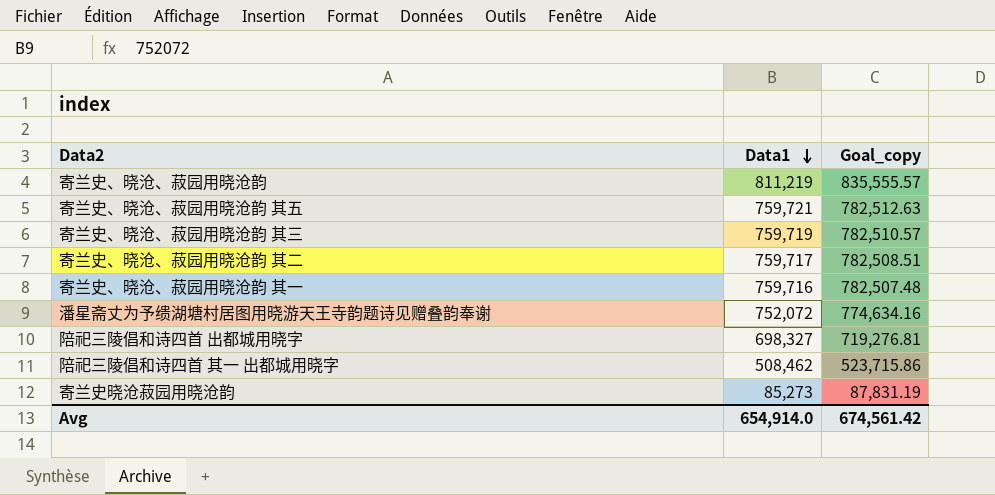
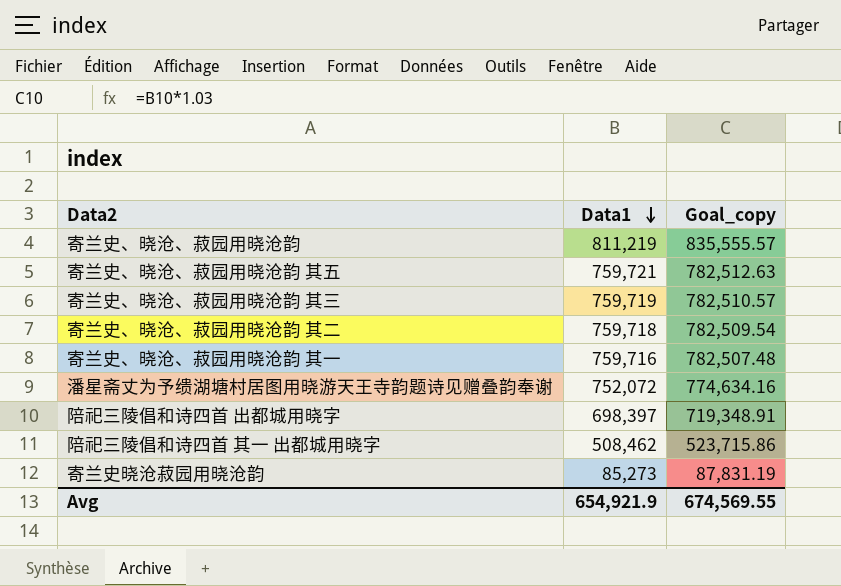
寄兰史、晓沧、菽园用晓沧韵 其二 | Data1: 759,717 -> 759,718
寄兰史、晓沧、菽园用晓沧韵 其二 | Goal_copy: 782,508.51 -> 782,509.54
陪祀三陵倡和诗四首 出都城用晓字 | Data1: 698,327 -> 698,397
陪祀三陵倡和诗四首 出都城用晓字 | Goal_copy: 719,276.81 -> 719,348.91
Avg | Data1: 654,914.0 -> 654,921.9
Avg | Goal_copy: 674,561.42 -> 674,569.55

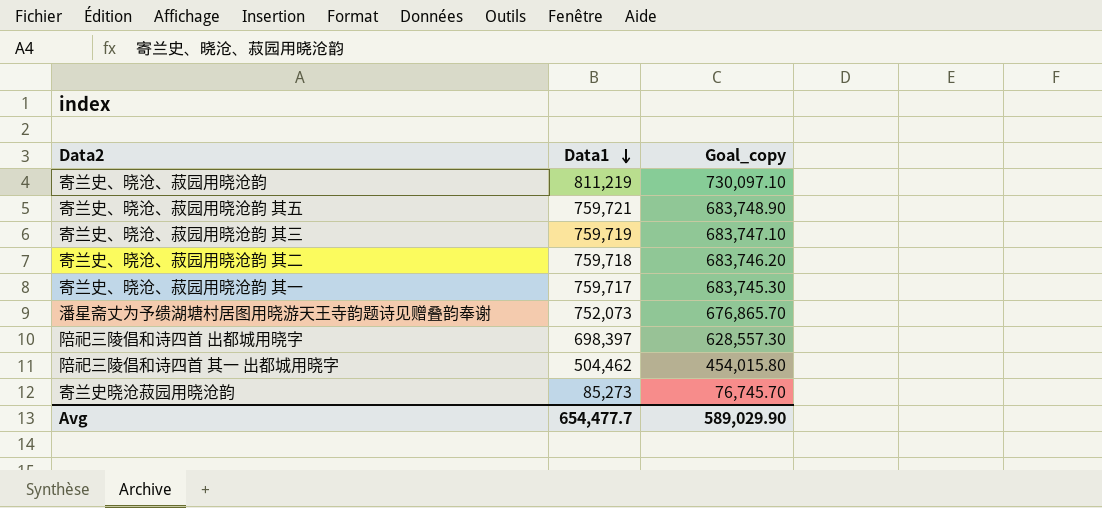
column Goal_copy | formula: [Data1] * 1.03 -> [Data1] * 0.9
寄兰史、晓沧、菽园用晓沧韵 其一 | Data1: 759,716 -> 759,717
潘星斋丈为予缋湖塘村居图用晓游天王寺韵题诗见赠叠韵奉谢 | Data1: 752,072 -> 752,073
陪祀三陵倡和诗四首 其一 出都城用晓字 | Data1: 508,462 -> 504,462
Avg | Data1: 654,921.9 -> 654,477.7
Avg | Goal_copy: 674,569.55 -> 589,029.90

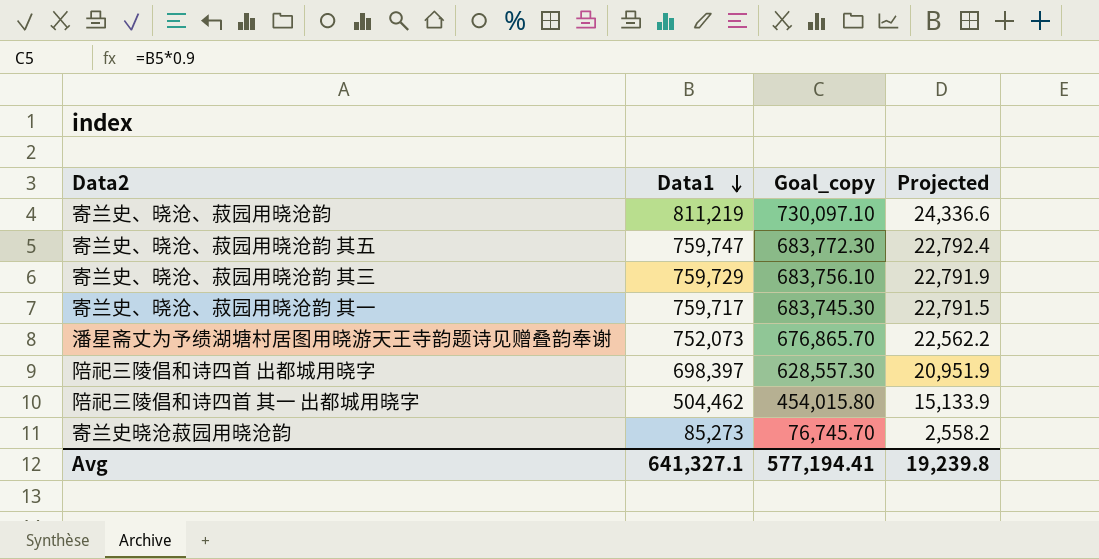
column Projected | formula: none -> [Data1] * 0.03
row 寄兰史、晓沧、菽园用晓沧韵 其二: 759,718 | 683,746.20 -> none
寄兰史、晓沧、菽园用晓沧韵 其五 | Data1: 759,721 -> 759,747
寄兰史、晓沧、菽园用晓沧韵 其五 | Goal_copy: 683,748.90 -> 683,772.30
寄兰史、晓沧、菽园用晓沧韵 其三 | Data1: 759,719 -> 759,729
寄兰史、晓沧、菽园用晓沧韵 其三 | Goal_copy: 683,747.10 -> 683,756.10
Avg | Data1: 654,477.7 -> 641,327.1
Avg | Goal_copy: 589,029.90 -> 577,194.41

